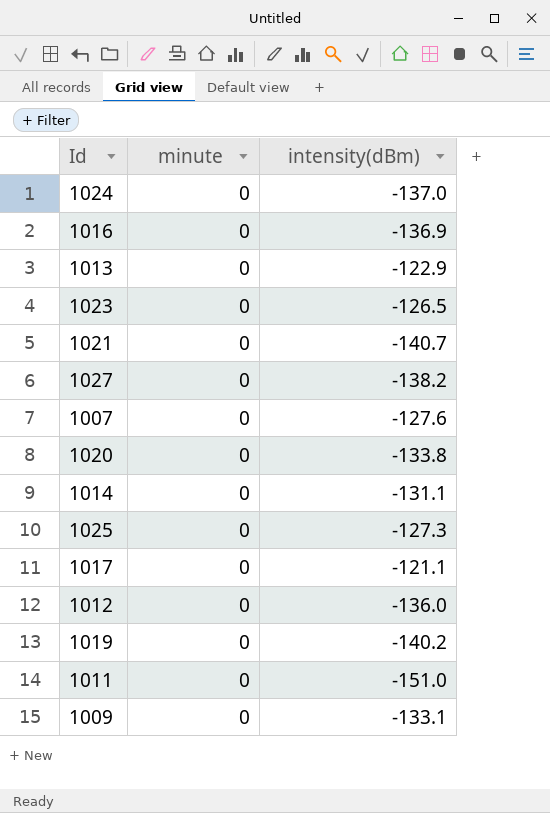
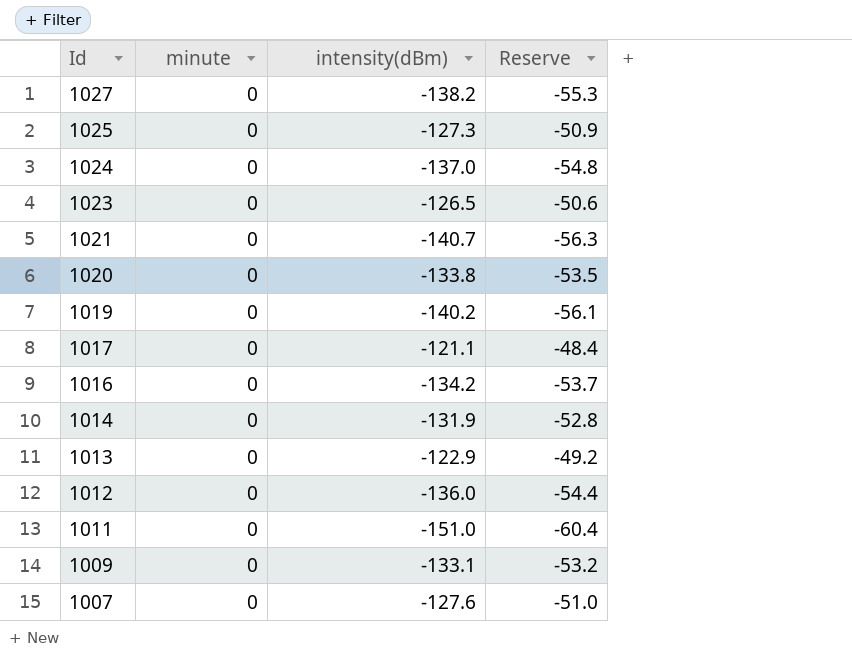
row order: none -> Id descending
column Reserve | formula: none -> [intensity(dBm)] * 0.4
1016 | intensity(dBm): -136.9 -> -134.2
1014 | intensity(dBm): -131.1 -> -131.9

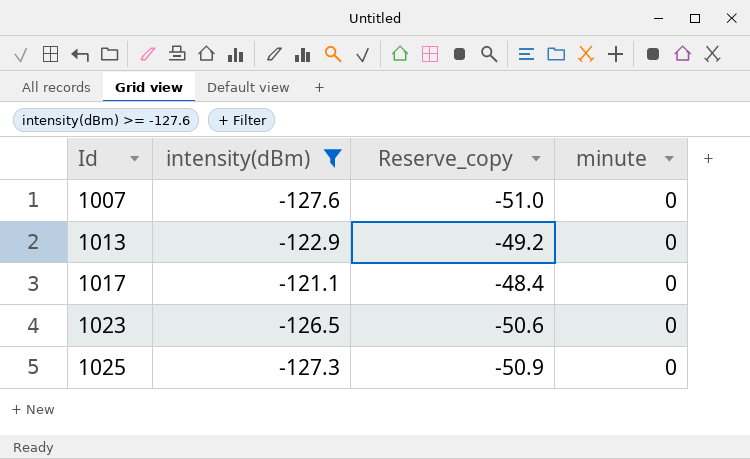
filter: none -> intensity(dBm) >= -127.6
row order: Id descending -> Id ascending
column name: Reserve -> Reserve_copy
column minute | position: 2 -> 4

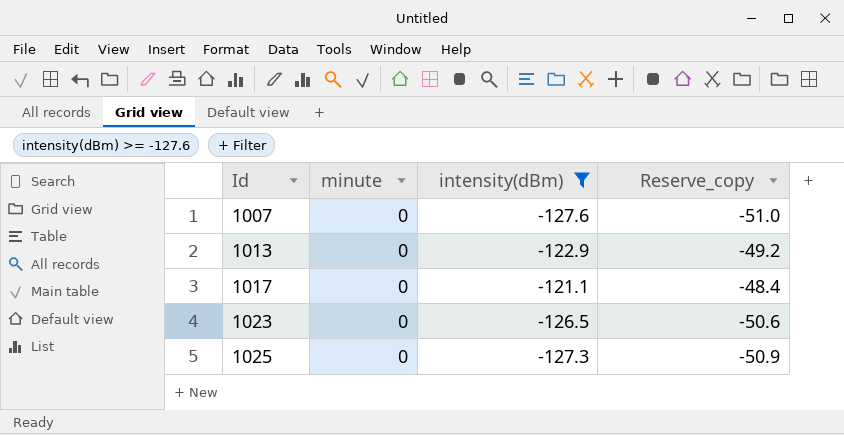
column minute | position: 4 -> 2

